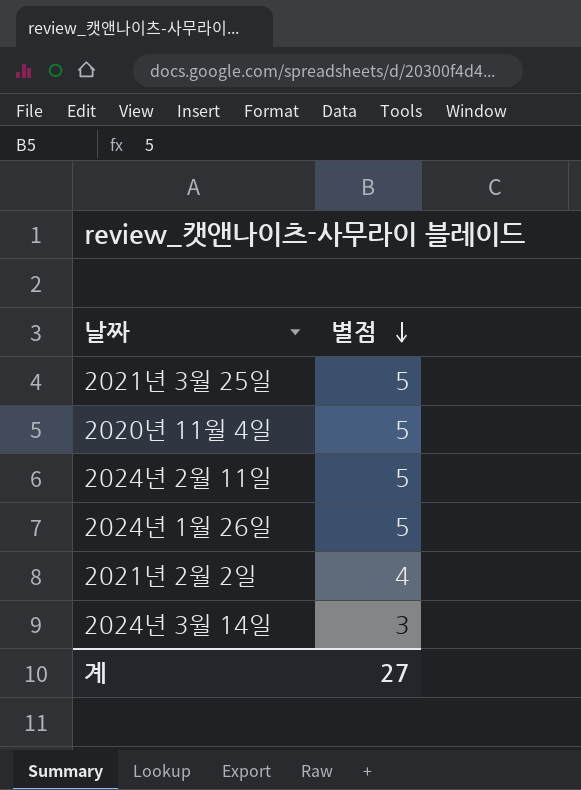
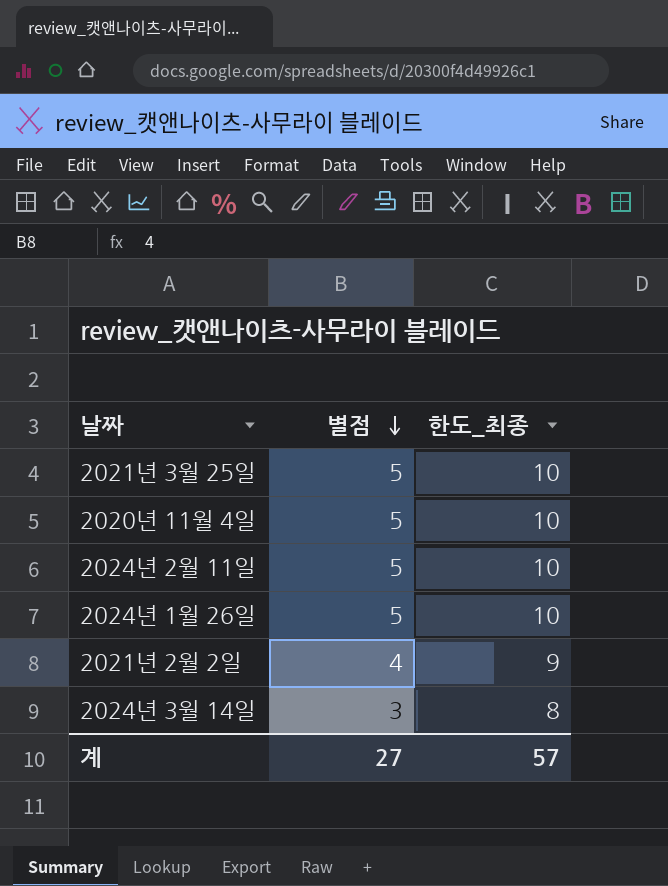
column 한도_최종 | formula: none -> [별점] + 5

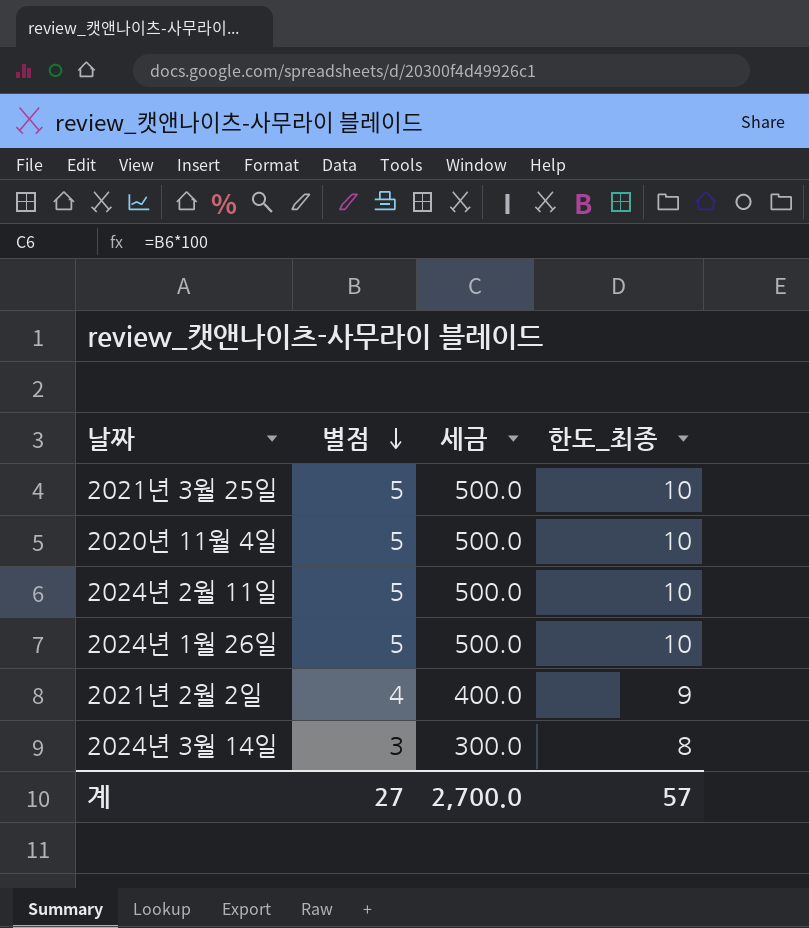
column 세금 | formula: none -> [별점] * 100

